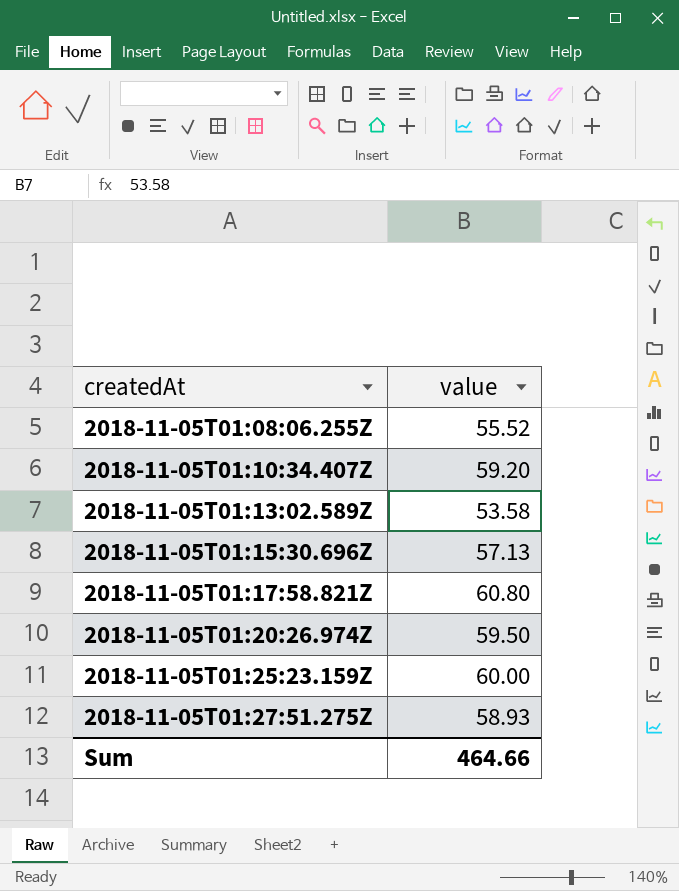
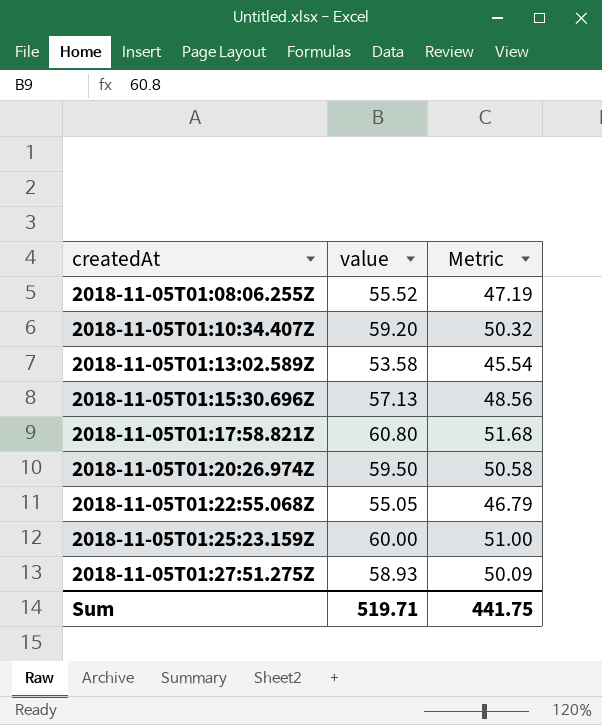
column Metric | formula: none -> [value] * 0.85
row 2018-11-05T01:22:55.068Z: none -> 55.05 | 46.79
Sum | value: 464.66 -> 519.71

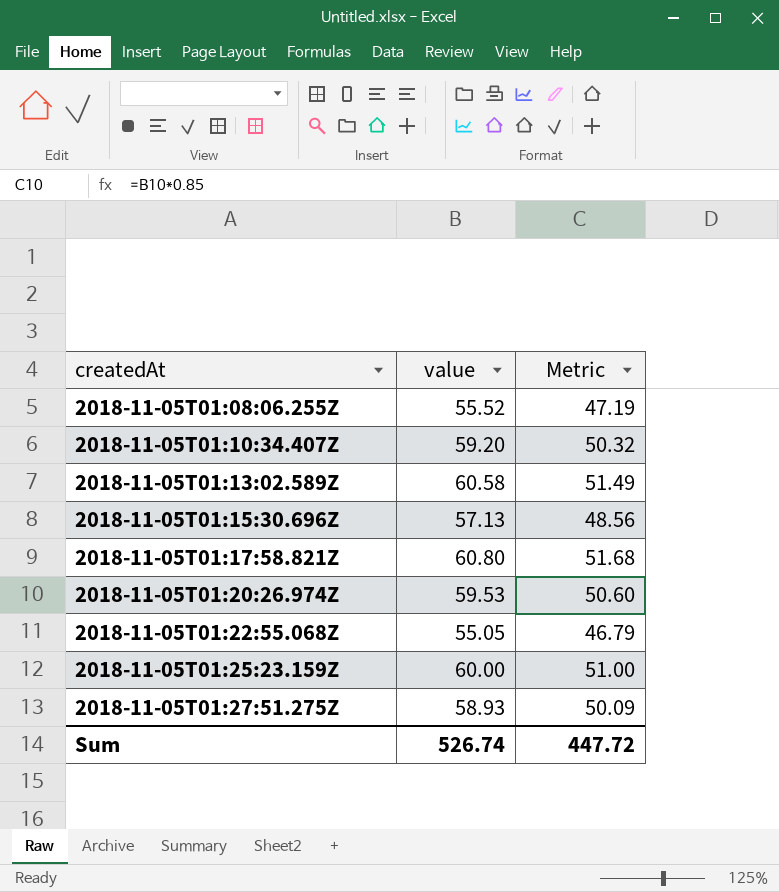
2018-11-05T01:13:02.589Z | value: 53.58 -> 60.58
2018-11-05T01:13:02.589Z | Metric: 45.54 -> 51.49
2018-11-05T01:20:26.974Z | value: 59.50 -> 59.53
2018-11-05T01:20:26.974Z | Metric: 50.58 -> 50.60
Sum | value: 519.71 -> 526.74
Sum | Metric: 441.75 -> 447.72

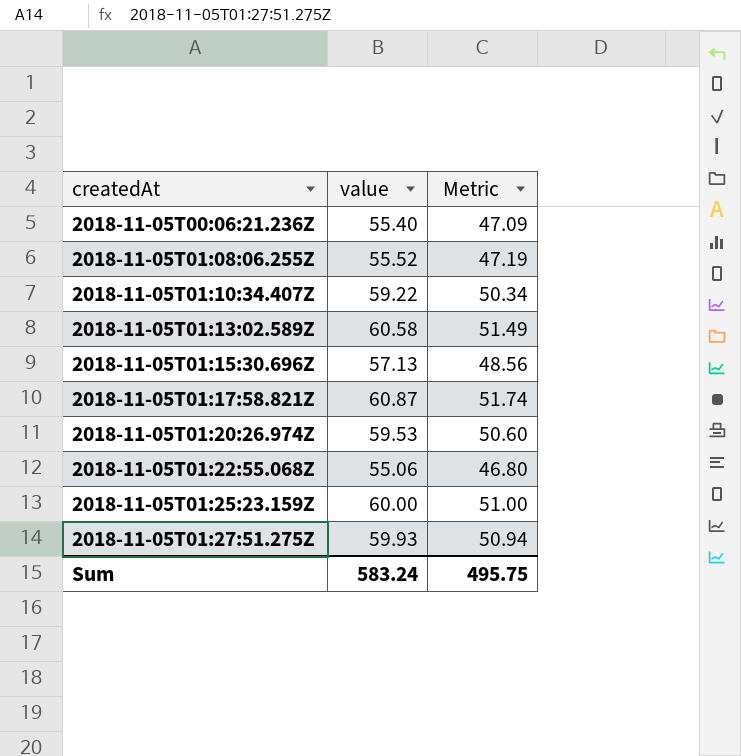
row 2018-11-05T00:06:21.236Z: none -> 55.40 | 47.09
2018-11-05T01:10:34.407Z | value: 59.20 -> 59.22
2018-11-05T01:10:34.407Z | Metric: 50.32 -> 50.34
2018-11-05T01:17:58.821Z | value: 60.80 -> 60.87
2018-11-05T01:17:58.821Z | Metric: 51.68 -> 51.74
2018-11-05T01:22:55.068Z | value: 55.05 -> 55.06
2018-11-05T01:22:55.068Z | Metric: 46.79 -> 46.80
2018-11-05T01:27:51.275Z | value: 58.93 -> 59.93
2018-11-05T01:27:51.275Z | Metric: 50.09 -> 50.94
Sum | value: 526.74 -> 583.24
Sum | Metric: 447.72 -> 495.75

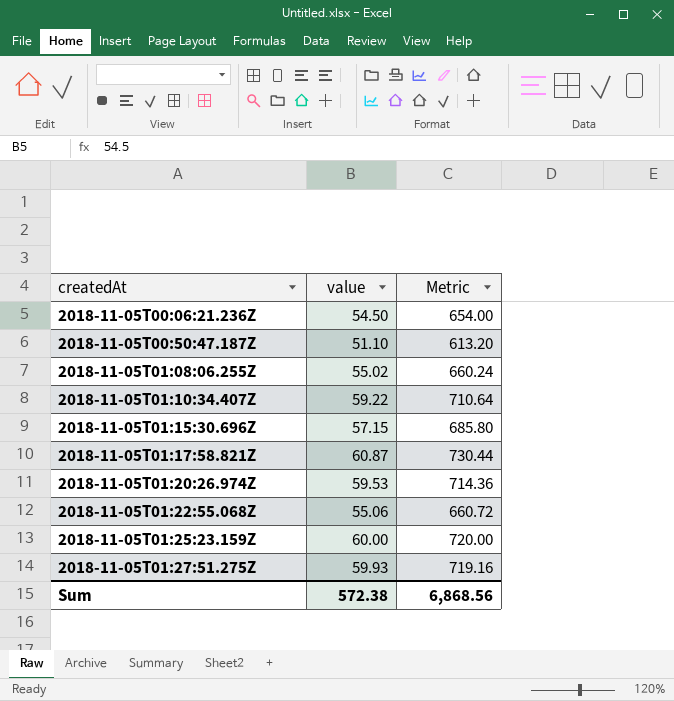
column Metric | formula: [value] * 0.85 -> [value] * 12
row 2018-11-05T01:13:02.589Z: 60.58 | 51.49 -> none
2018-11-05T00:06:21.236Z | value: 55.40 -> 54.50
row 2018-11-05T00:50:47.187Z: none -> 51.10 | 613.20
2018-11-05T01:08:06.255Z | value: 55.52 -> 55.02
2018-11-05T01:15:30.696Z | value: 57.13 -> 57.15
Sum | value: 583.24 -> 572.38
Sum | Metric: 495.75 -> 6,868.56

